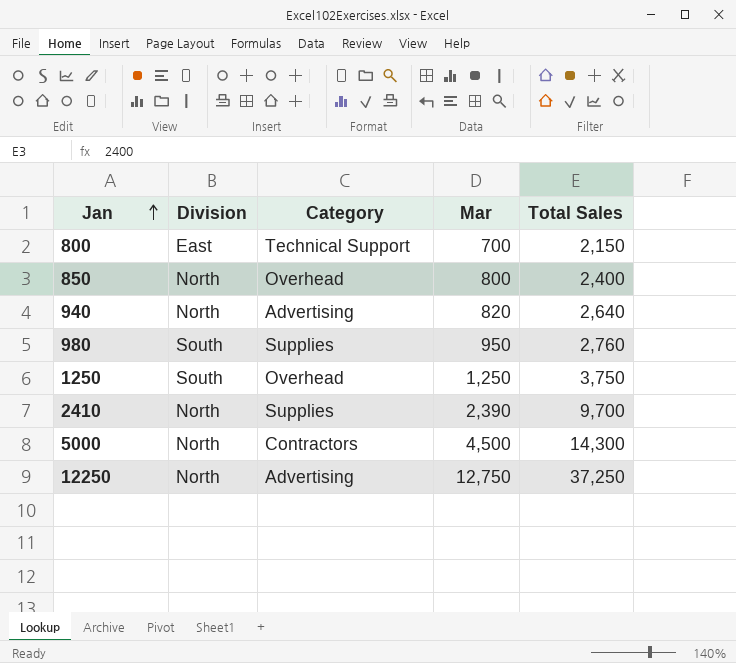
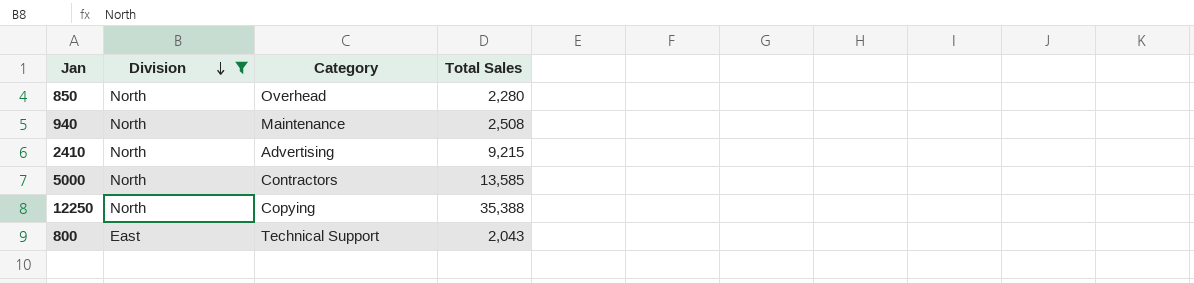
filter: none -> Division != South
row order: Jan ascending -> Division descending
column Mar | position: 4 -> none
850 | Total Sales: 2,400 -> 2,280
940 | Category: Advertising -> Maintenance
940 | Total Sales: 2,640 -> 2,508
2410 | Category: Supplies -> Advertising
2410 | Total Sales: 9,700 -> 9,215
5000 | Total Sales: 14,300 -> 13,585
12250 | Category: Advertising -> Copying
12250 | Total Sales: 37,250 -> 35,388
800 | Total Sales: 2,150 -> 2,043

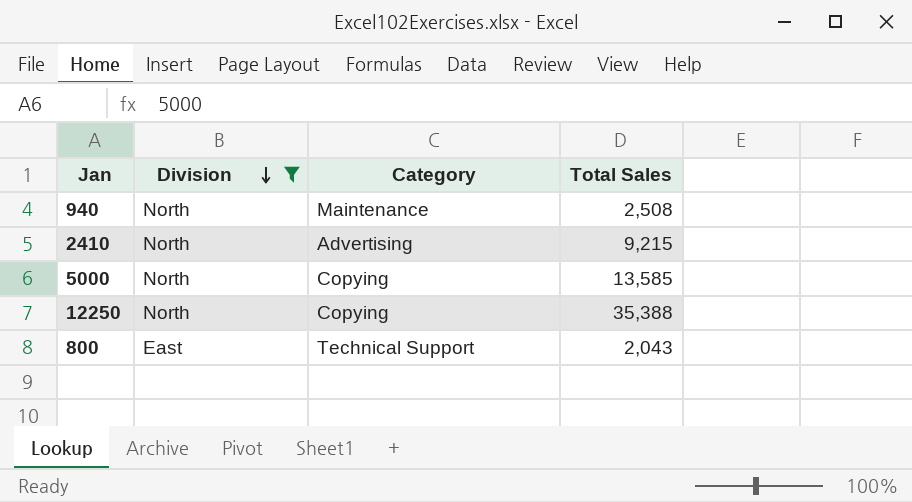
row 850: North | Overhead | 2,280 -> none
5000 | Category: Contractors -> Copying

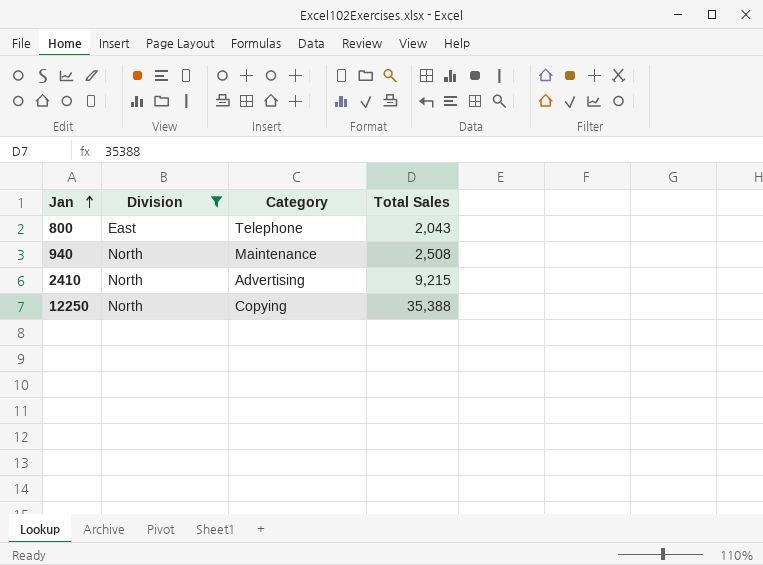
row order: Division descending -> Jan ascending
row 5000: North | Copying | 13,585 -> none
800 | Category: Technical Support -> Telephone

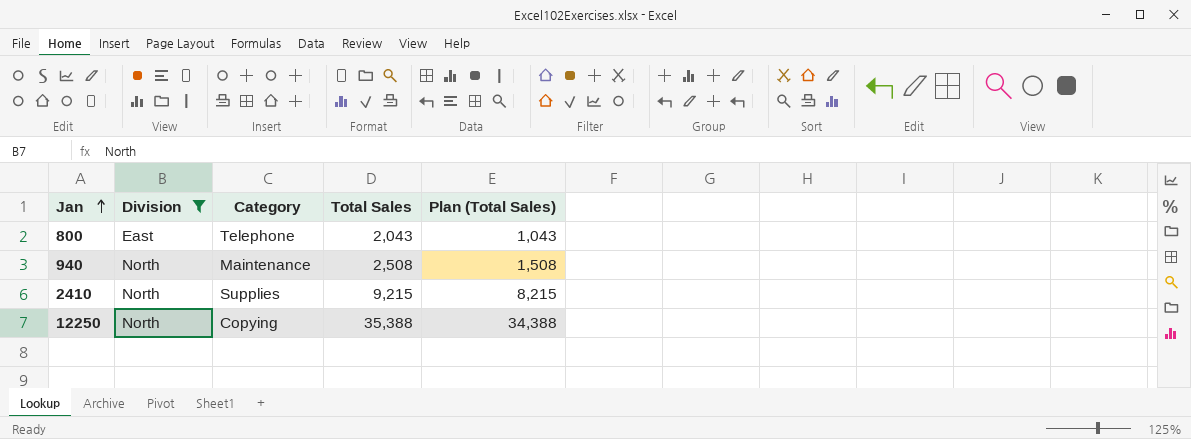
column Plan (Total Sales) | formula: none -> [Total Sales] - 1000
2410 | Category: Advertising -> Supplies

